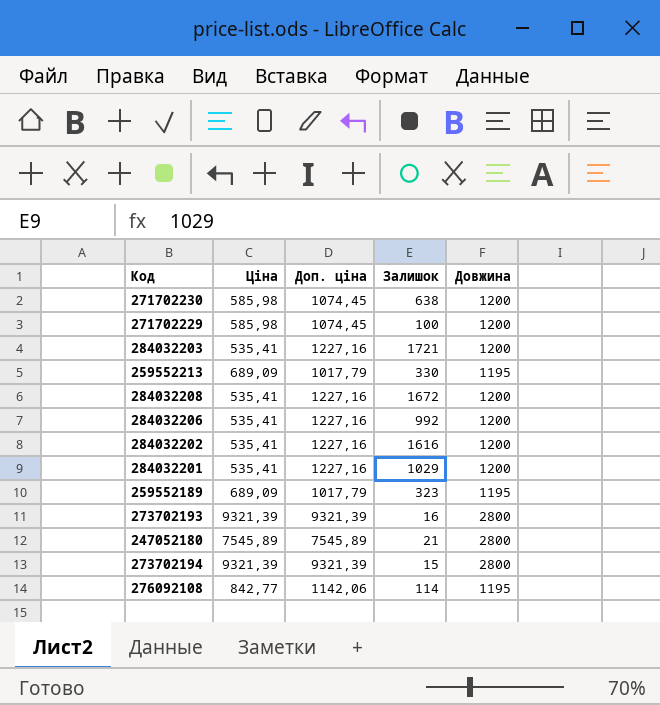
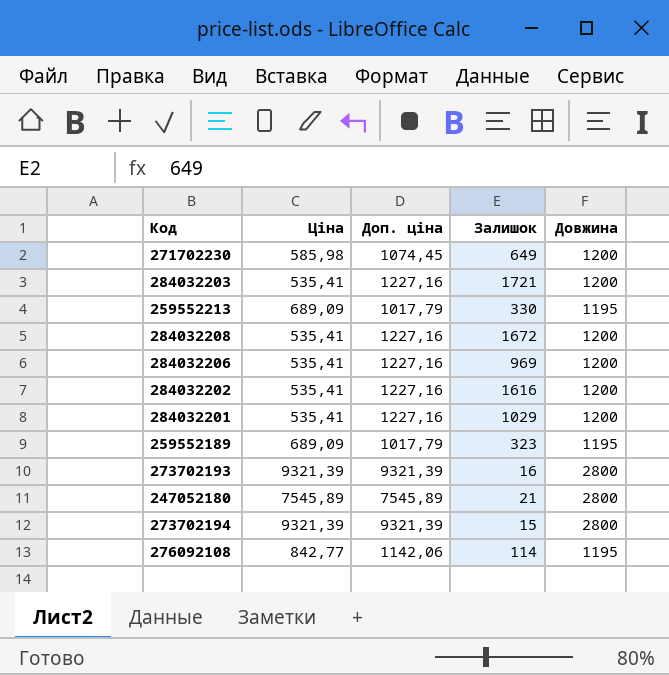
row 271702229: 585,98 | 1074,45 | 100 | 1200 -> none
271702230 | Залишок: 638 -> 649
284032206 | Залишок: 992 -> 969

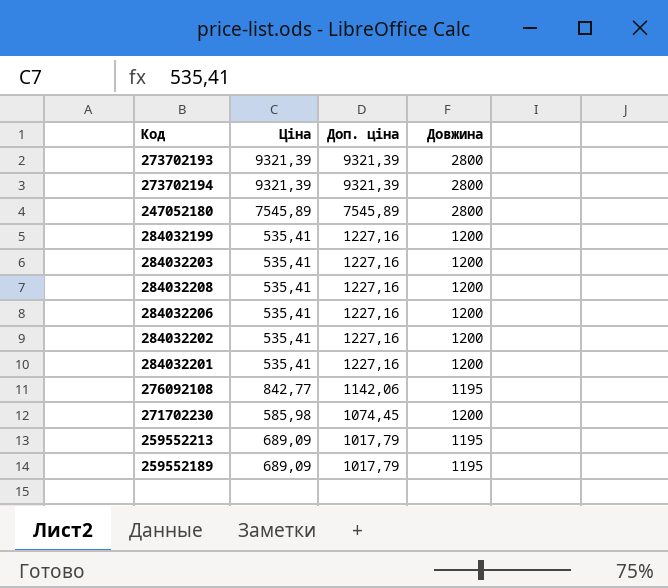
row order: none -> Доп. ціна descending
column Залишок | position: 4 -> none
row 284032199: none -> 535,41 | 1227,16 | 1200

